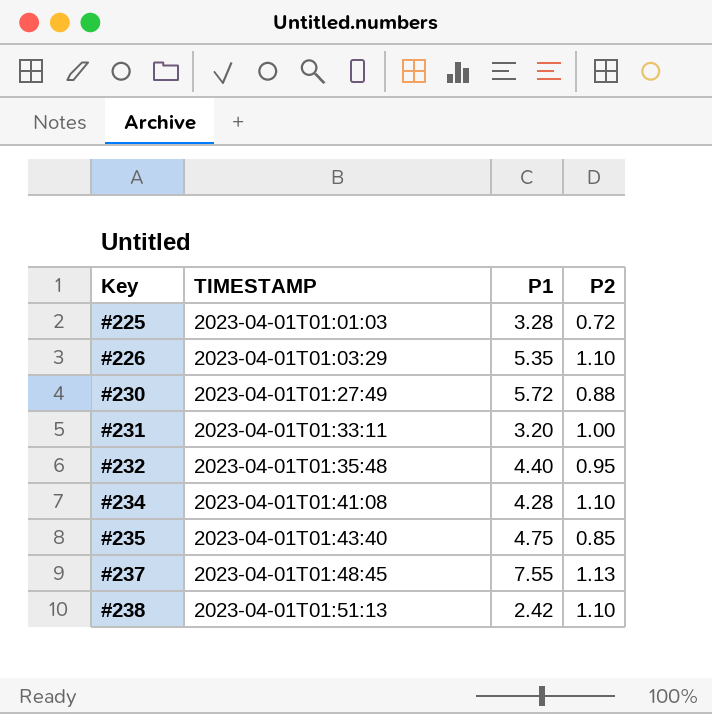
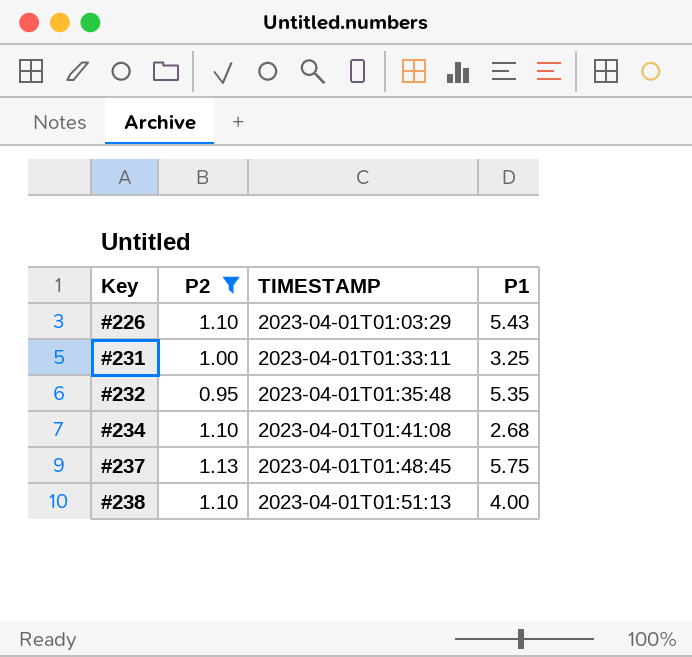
filter: none -> P2 >= 0.95
column P2 | position: 4 -> 2
#226 | P1: 5.35 -> 5.43
#231 | P1: 3.20 -> 3.25
#232 | P1: 4.40 -> 5.35
#234 | P1: 4.28 -> 2.68
#237 | P1: 7.55 -> 5.75
#238 | P1: 2.42 -> 4.00

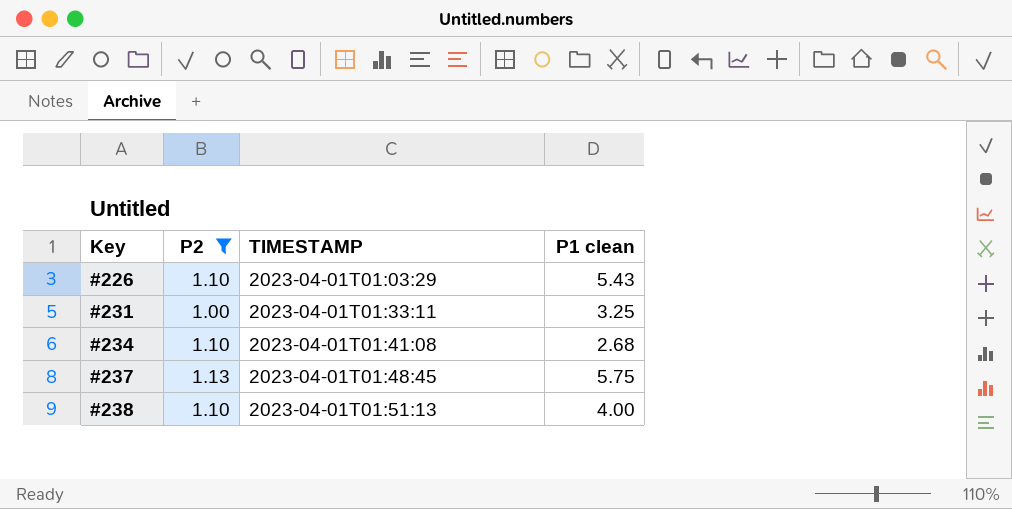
column name: P1 -> P1 clean
row #232: 0.95 | 2023-04-01T01:35:48 | 5.35 -> none

